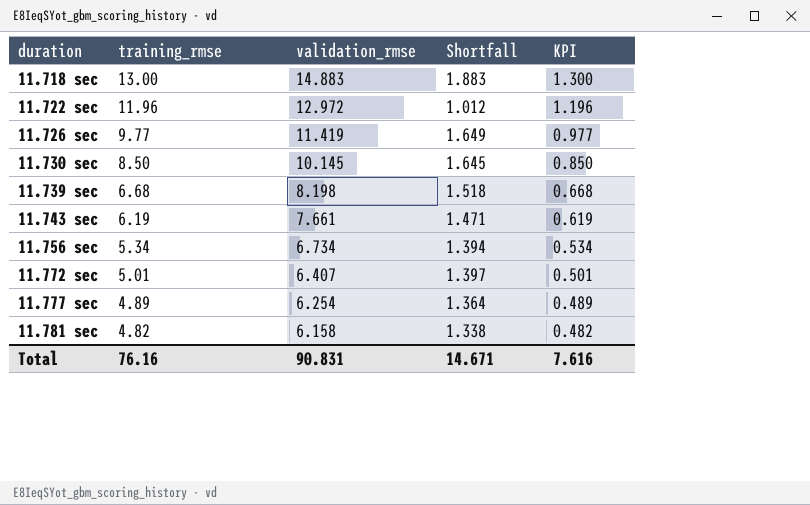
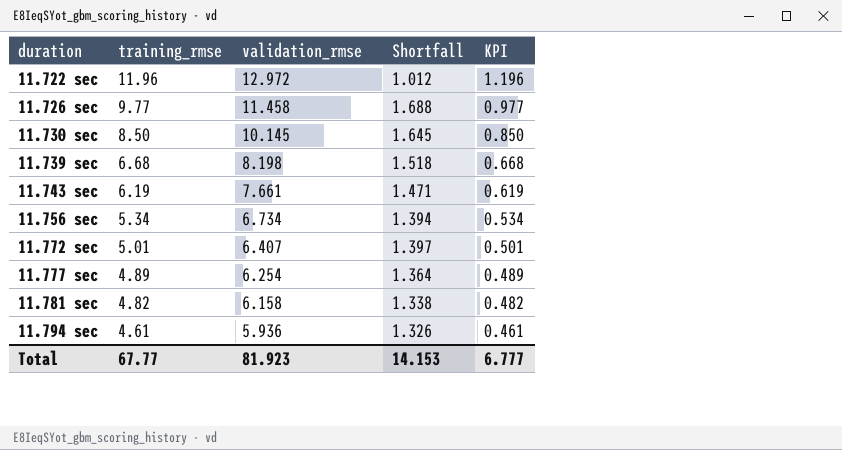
row 11.718 sec: 13.00 | 14.883 | 1.883 | 1.300 -> none
11.726 sec | validation_rmse: 11.419 -> 11.458
11.726 sec | Shortfall: 1.649 -> 1.688
row 11.794 sec: none -> 4.61 | 5.936 | 1.326 | 0.461
Total | training_rmse: 76.16 -> 67.77
Total | validation_rmse: 90.831 -> 81.923
Total | Shortfall: 14.671 -> 14.153
Total | KPI: 7.616 -> 6.777

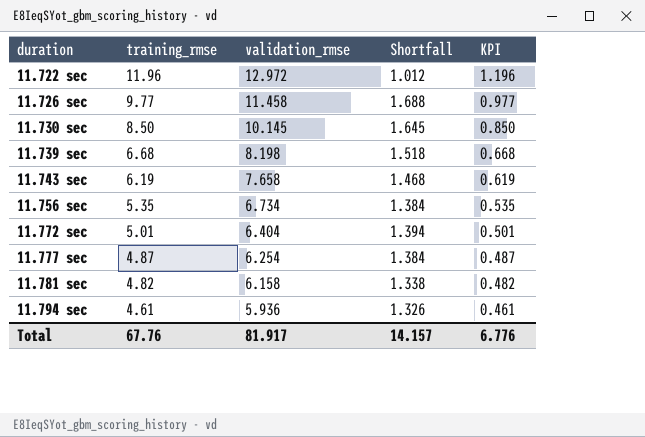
11.743 sec | validation_rmse: 7.661 -> 7.658
11.743 sec | Shortfall: 1.471 -> 1.468
11.756 sec | training_rmse: 5.34 -> 5.35
11.756 sec | Shortfall: 1.394 -> 1.384
11.756 sec | KPI: 0.534 -> 0.535
11.772 sec | validation_rmse: 6.407 -> 6.404
11.772 sec | Shortfall: 1.397 -> 1.394
11.777 sec | training_rmse: 4.89 -> 4.87
11.777 sec | Shortfall: 1.364 -> 1.384
11.777 sec | KPI: 0.489 -> 0.487
Total | training_rmse: 67.77 -> 67.76
Total | validation_rmse: 81.923 -> 81.917
Total | Shortfall: 14.153 -> 14.157
Total | KPI: 6.777 -> 6.776

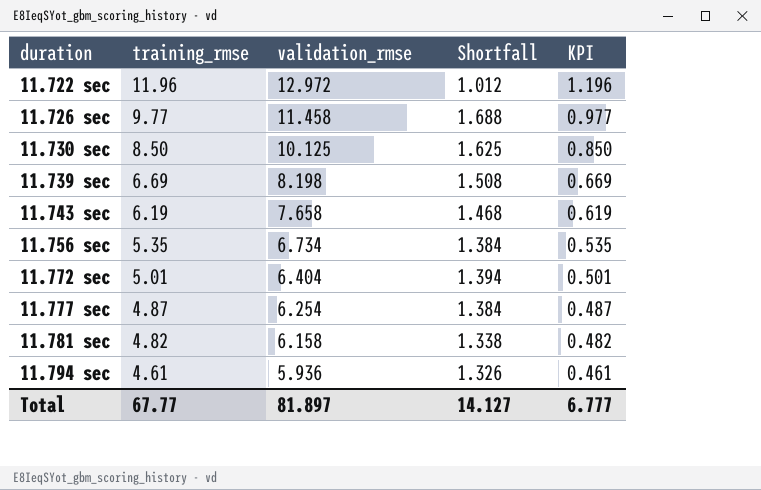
11.730 sec | validation_rmse: 10.145 -> 10.125
11.730 sec | Shortfall: 1.645 -> 1.625
11.739 sec | training_rmse: 6.68 -> 6.69
11.739 sec | Shortfall: 1.518 -> 1.508
11.739 sec | KPI: 0.668 -> 0.669
Total | training_rmse: 67.76 -> 67.77
Total | validation_rmse: 81.917 -> 81.897
Total | Shortfall: 14.157 -> 14.127
Total | KPI: 6.776 -> 6.777

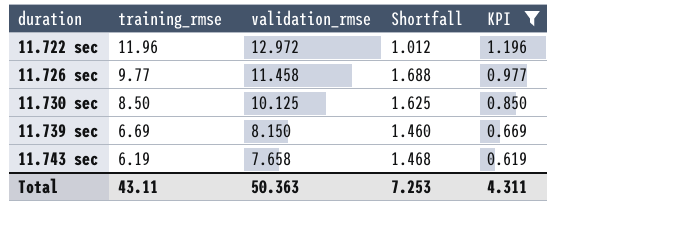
filter: none -> KPI >= 0.619
11.739 sec | validation_rmse: 8.198 -> 8.150
11.739 sec | Shortfall: 1.508 -> 1.460
Total | training_rmse: 67.77 -> 43.11
Total | validation_rmse: 81.897 -> 50.363
Total | Shortfall: 14.127 -> 7.253
Total | KPI: 6.777 -> 4.311

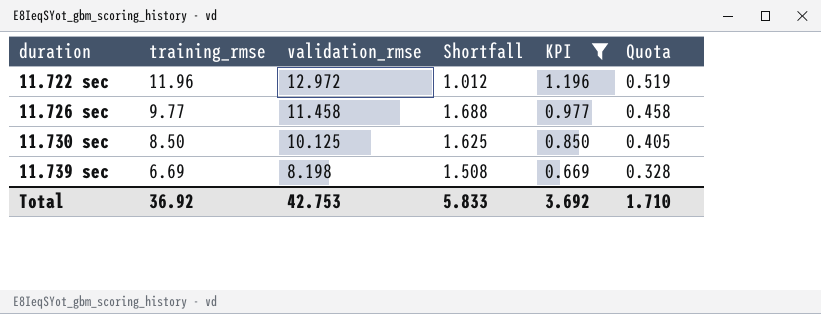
column Quota | formula: none -> [validation_rmse] * 0.04
row 11.743 sec: 6.19 | 7.658 | 1.468 | 0.619 -> none
11.739 sec | validation_rmse: 8.150 -> 8.198
11.739 sec | Shortfall: 1.460 -> 1.508
Total | training_rmse: 43.11 -> 36.92
Total | validation_rmse: 50.363 -> 42.753
Total | Shortfall: 7.253 -> 5.833
Total | KPI: 4.311 -> 3.692

